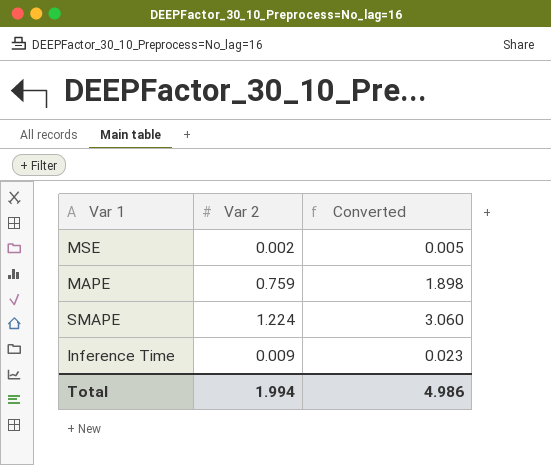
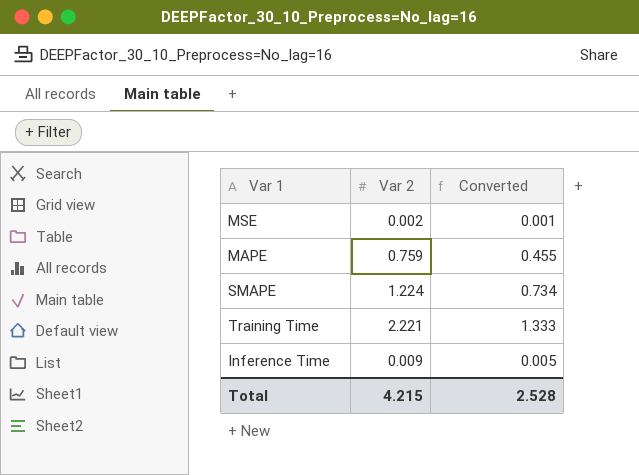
column Converted | formula: [Var 2] * 2.5 -> [Var 2] * 0.6
row Training Time: none -> 2.221 | 1.333
Total | Var 2: 1.994 -> 4.215
Total | Converted: 4.986 -> 2.528

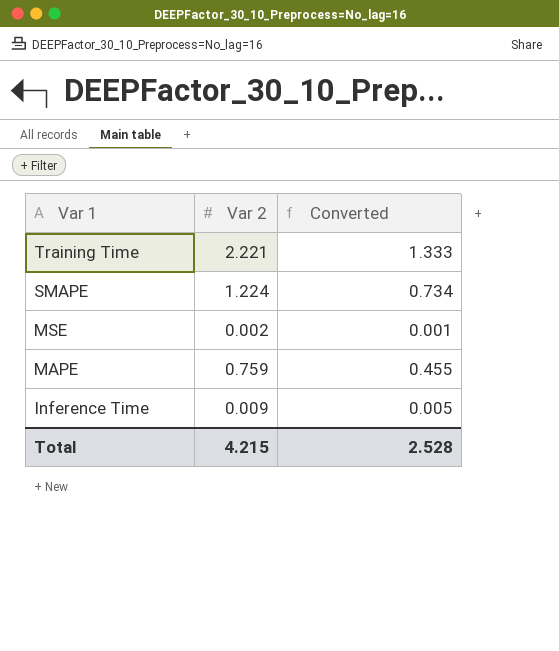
row order: none -> Var 1 descending

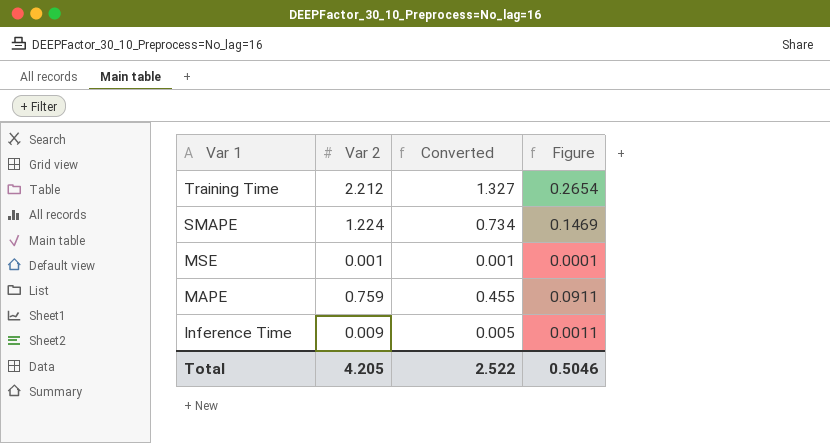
column Figure | formula: none -> [Var 2] * 0.12
Training Time | Var 2: 2.221 -> 2.212
Training Time | Converted: 1.333 -> 1.327
MSE | Var 2: 0.002 -> 0.001
Total | Var 2: 4.215 -> 4.205
Total | Converted: 2.528 -> 2.522

